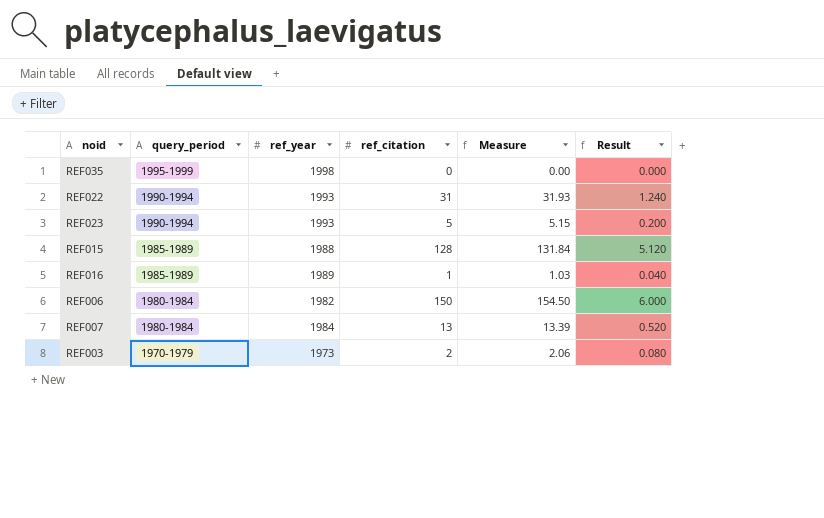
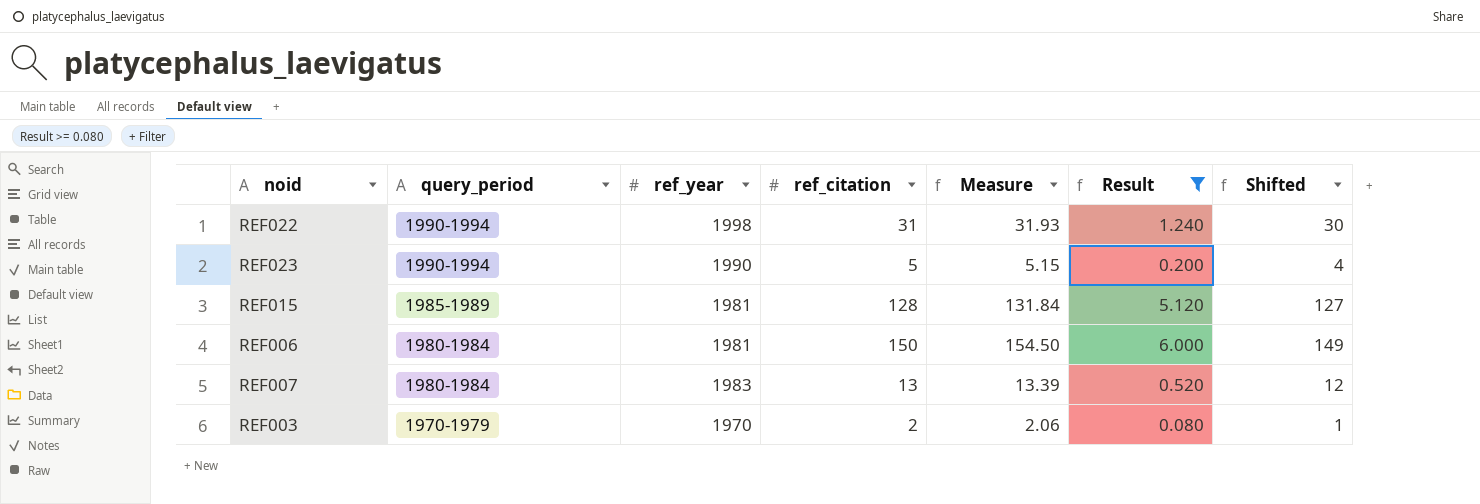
filter: none -> Result >= 0.080
column Shifted | formula: none -> [ref_citation] - 1
REF022 | ref_year: 1993 -> 1998
REF023 | ref_year: 1993 -> 1990
REF015 | ref_year: 1988 -> 1981
REF006 | ref_year: 1982 -> 1981
REF007 | ref_year: 1984 -> 1983
REF003 | ref_year: 1973 -> 1970

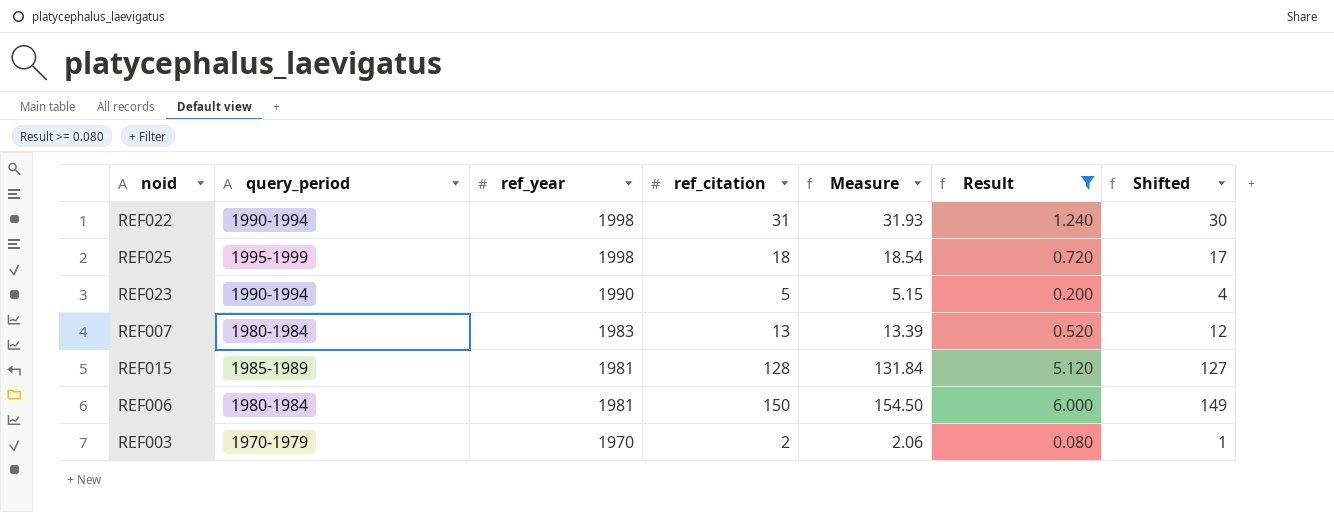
row order: query_period descending -> ref_year descending
row REF025: none -> 1995-1999 | 1998 | 18 | 18.54 | 0.720 | 17

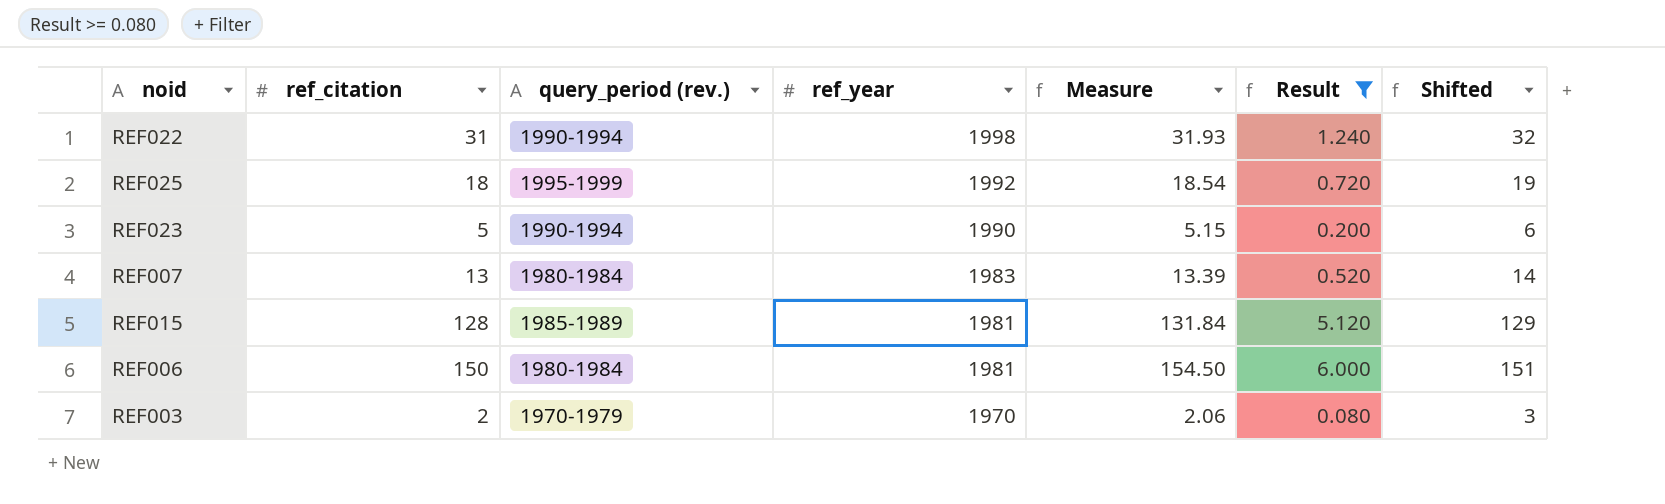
column ref_citation | position: 4 -> 2
column name: query_period -> query_period (rev.)
column Shifted | formula: [ref_citation] - 1 -> [ref_citation] + 1
REF025 | ref_year: 1998 -> 1992

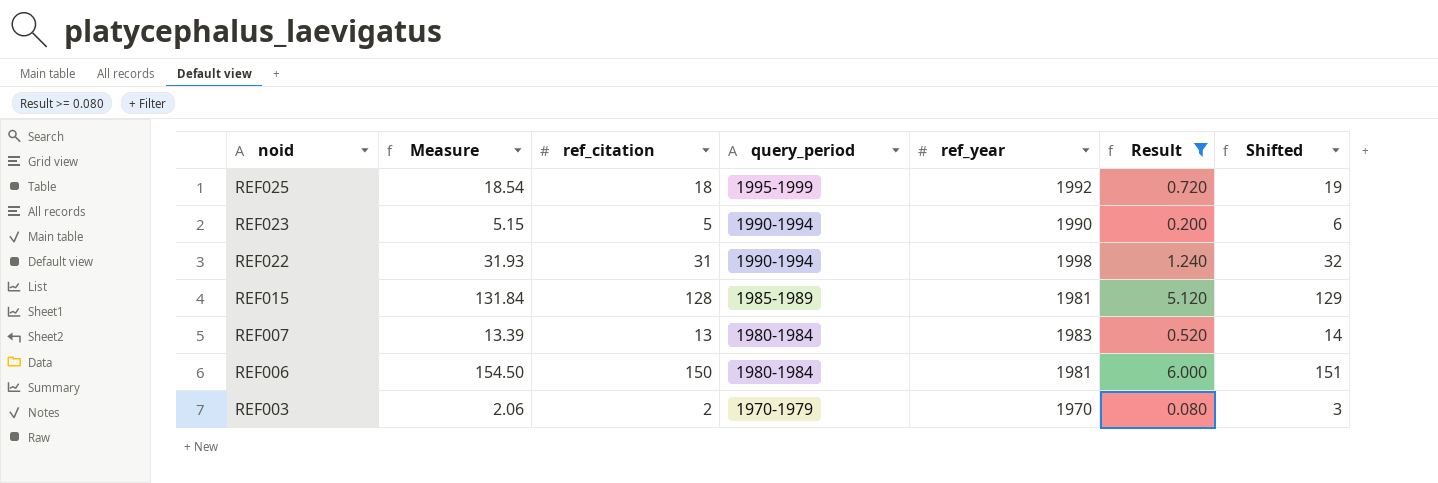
row order: ref_year descending -> noid descending
column Measure | position: 5 -> 2
column name: query_period (rev.) -> query_period

